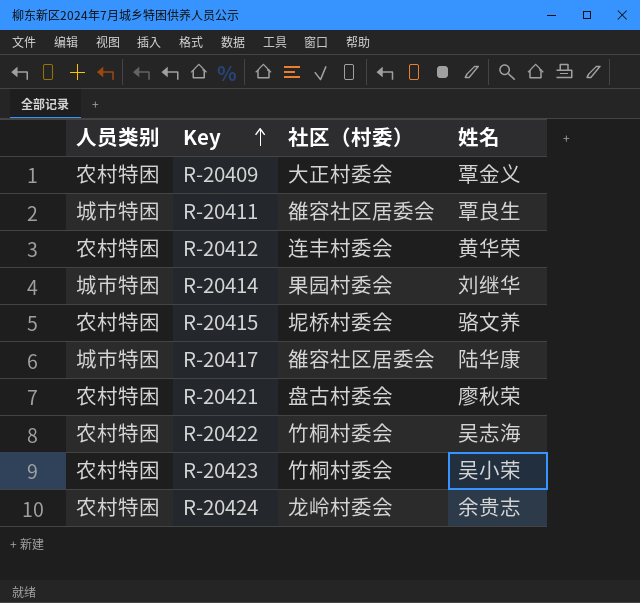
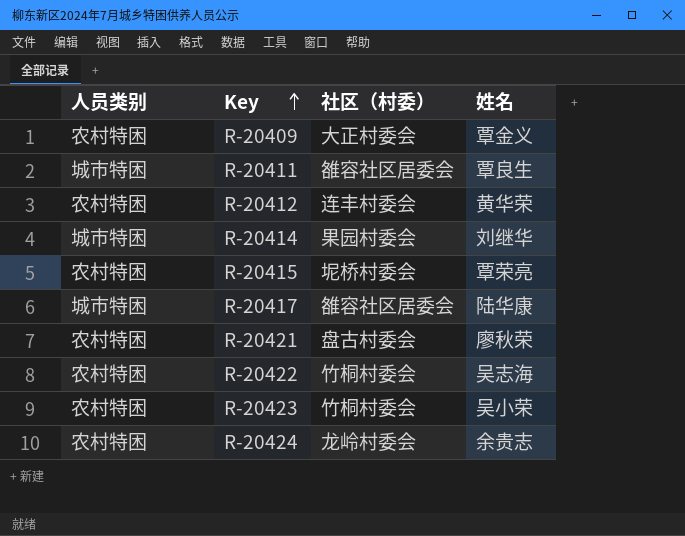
R-20415 | 姓名: 骆文养 -> 覃荣亮

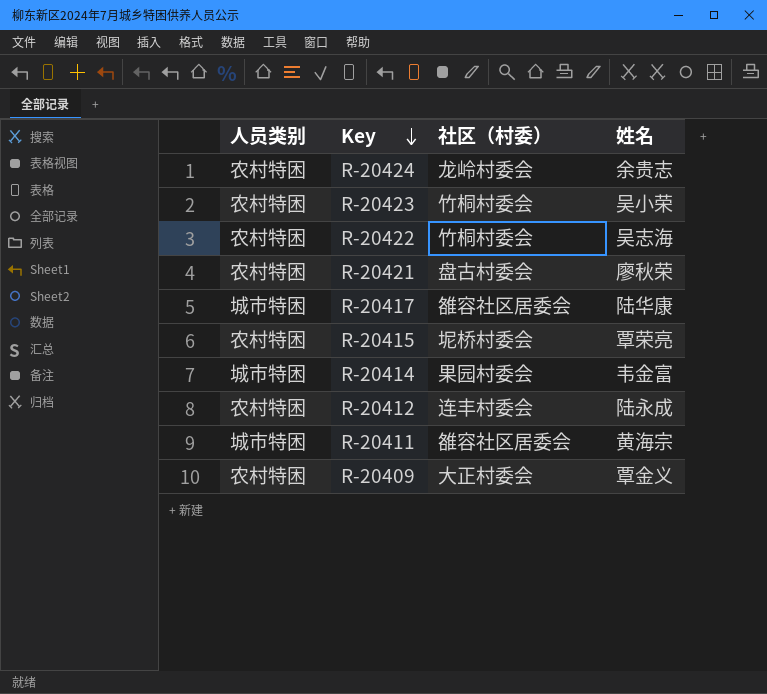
row order: Key ascending -> Key descending
R-20414 | 姓名: 刘继华 -> 韦金富
R-20412 | 姓名: 黄华荣 -> 陆永成
R-20411 | 姓名: 覃良生 -> 黄海宗

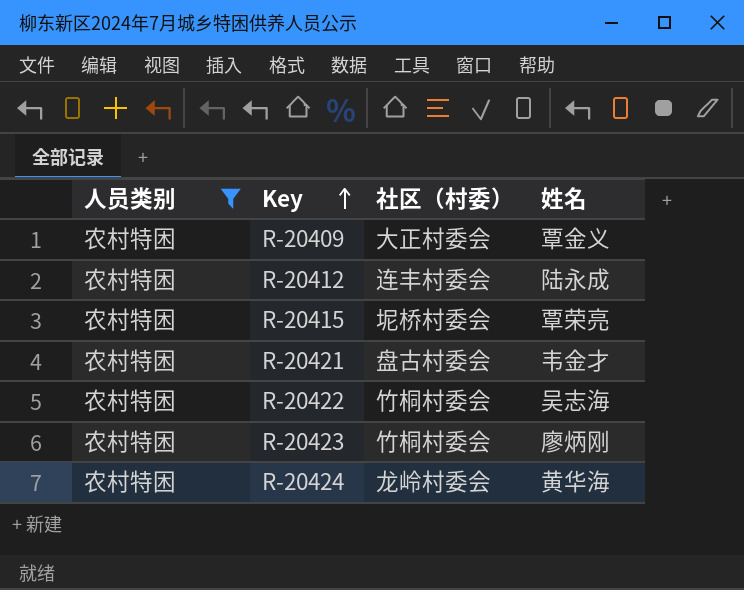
filter: none -> 人员类别 = 农村特困
row order: Key descending -> Key ascending
R-20421 | 姓名: 廖秋荣 -> 韦金才
R-20423 | 姓名: 吴小荣 -> 廖炳刚
R-20424 | 姓名: 余贵志 -> 黄华海

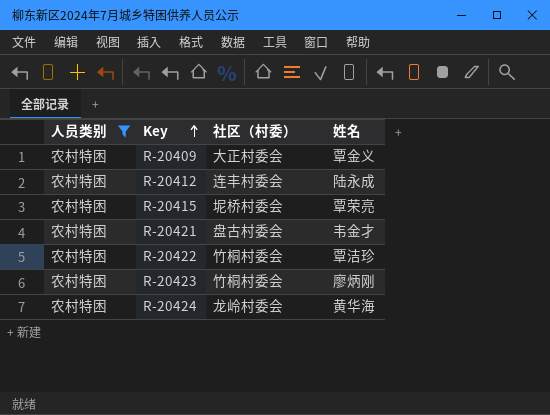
R-20422 | 姓名: 吴志海 -> 覃洁珍

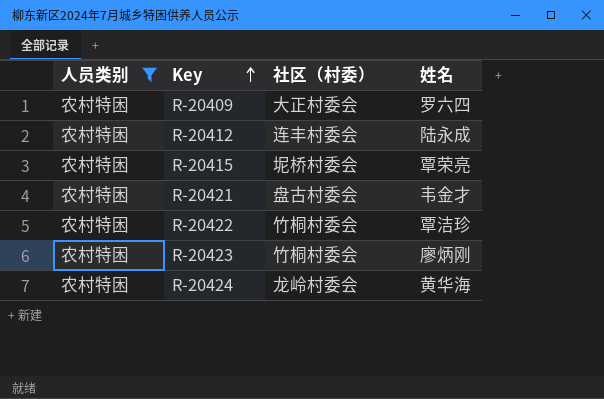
R-20409 | 姓名: 覃金义 -> 罗六四

